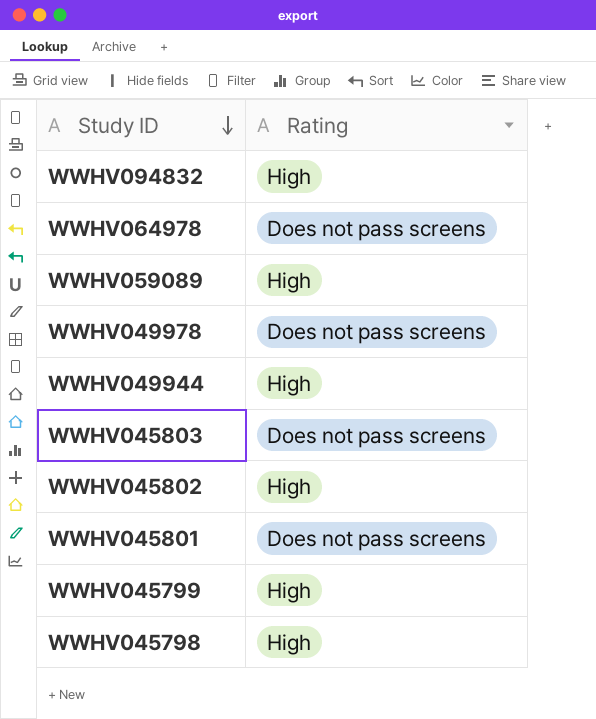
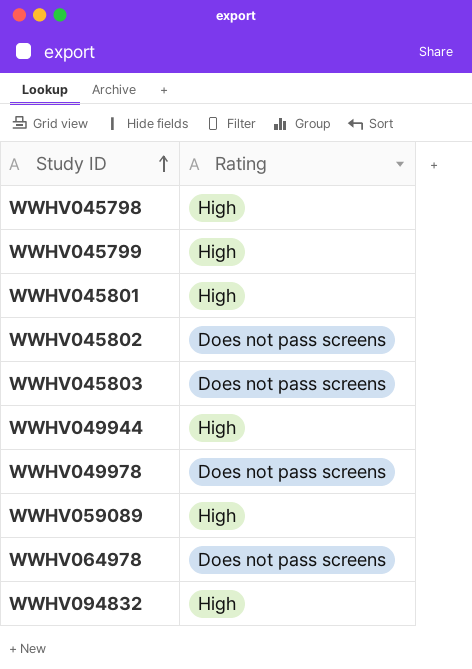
row order: Study ID descending -> Study ID ascending
WWHV045801 | Rating: Does not pass screens -> High
WWHV045802 | Rating: High -> Does not pass screens

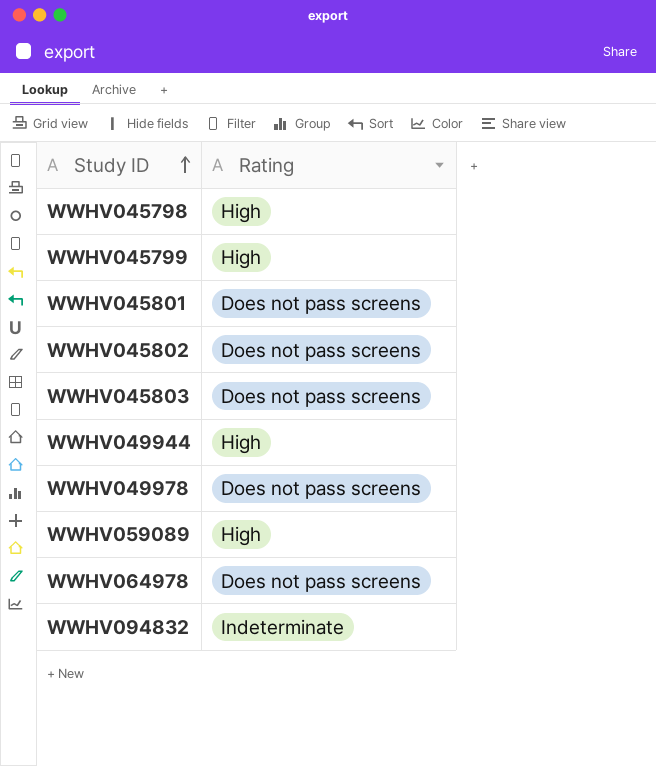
WWHV045801 | Rating: High -> Does not pass screens
WWHV094832 | Rating: High -> Indeterminate

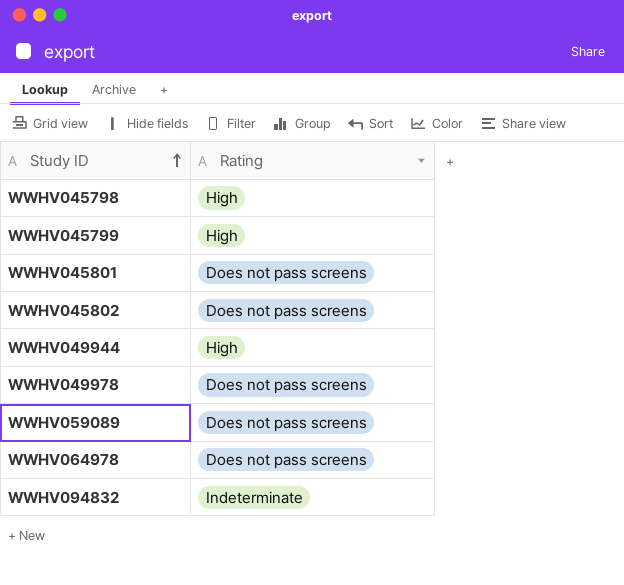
row WWHV045803: Does not pass screens -> none
WWHV059089 | Rating: High -> Does not pass screens

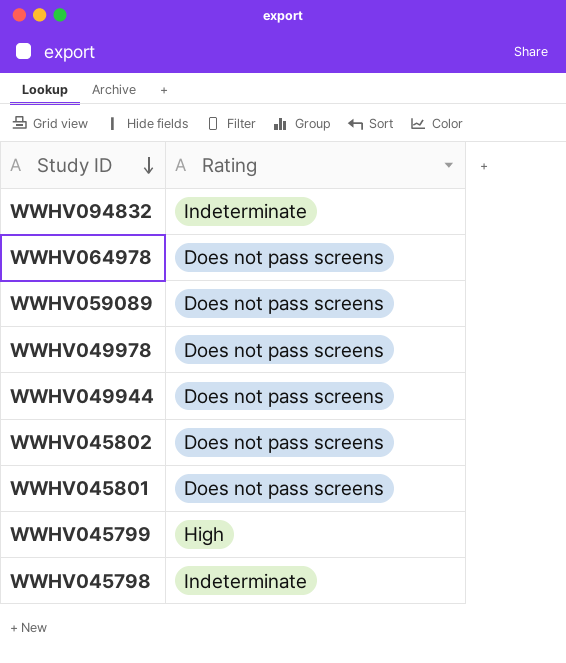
row order: Study ID ascending -> Study ID descending
WWHV049944 | Rating: High -> Does not pass screens
WWHV045798 | Rating: High -> Indeterminate

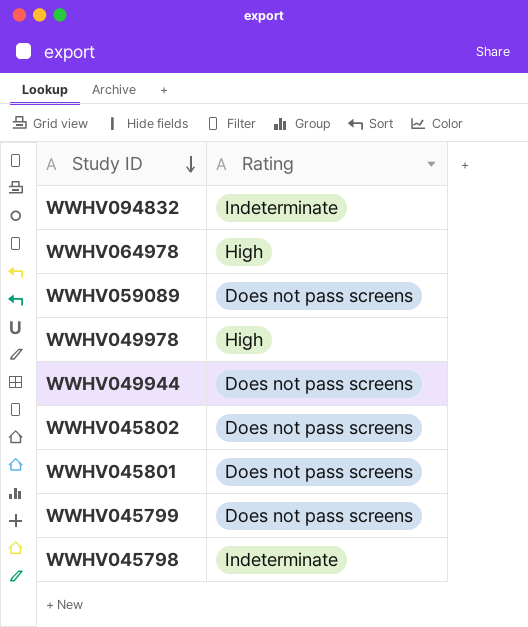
WWHV064978 | Rating: Does not pass screens -> High
WWHV049978 | Rating: Does not pass screens -> High
WWHV045799 | Rating: High -> Does not pass screens

